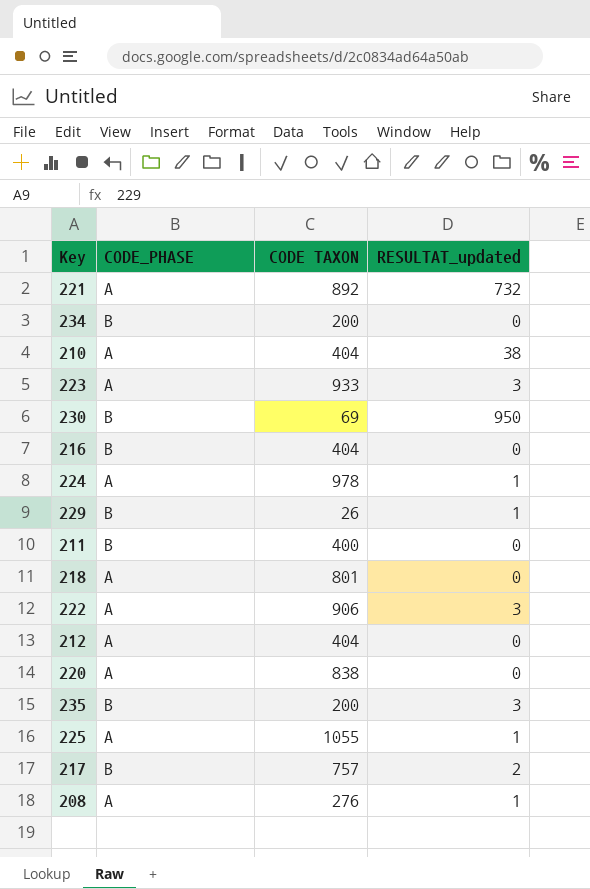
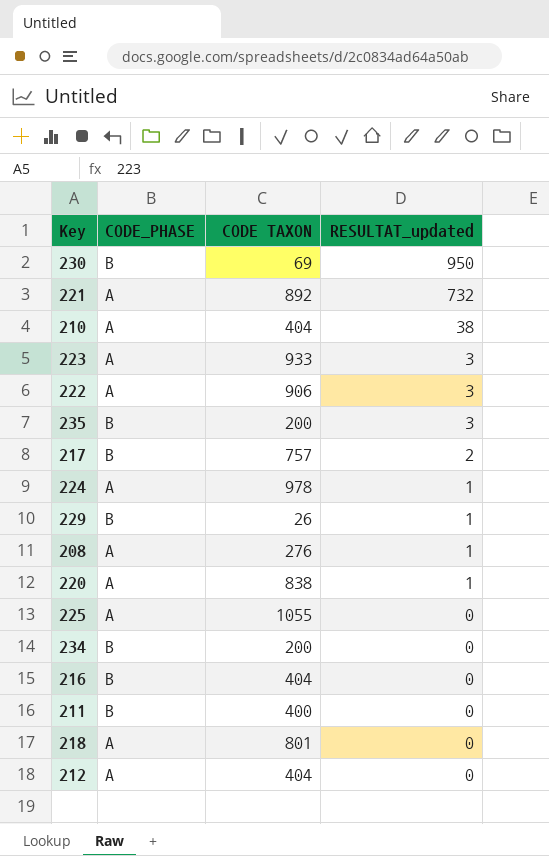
row order: none -> RESULTAT_updated descending
220 | RESULTAT_updated: 0 -> 1
225 | RESULTAT_updated: 1 -> 0

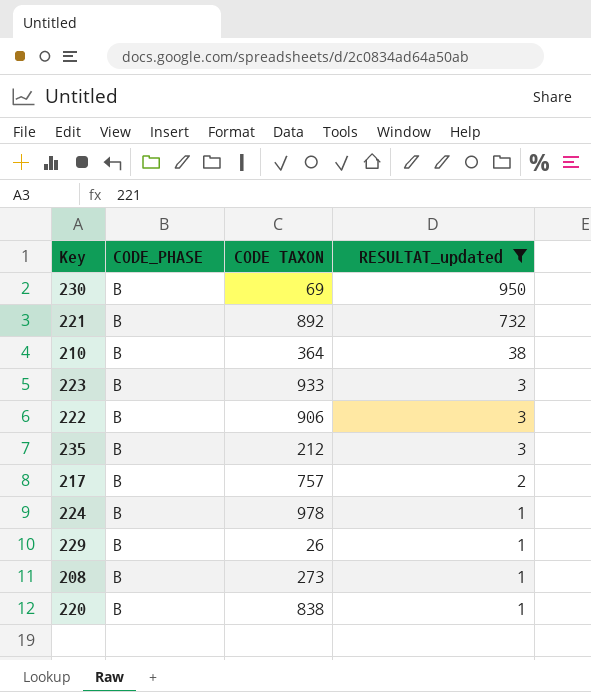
filter: none -> RESULTAT_updated != 0
221 | CODE_PHASE: A -> B
210 | CODE_PHASE: A -> B
210 | CODE TAXON: 404 -> 364
223 | CODE_PHASE: A -> B
222 | CODE_PHASE: A -> B
235 | CODE TAXON: 200 -> 212
224 | CODE_PHASE: A -> B
208 | CODE_PHASE: A -> B
208 | CODE TAXON: 276 -> 273
220 | CODE_PHASE: A -> B

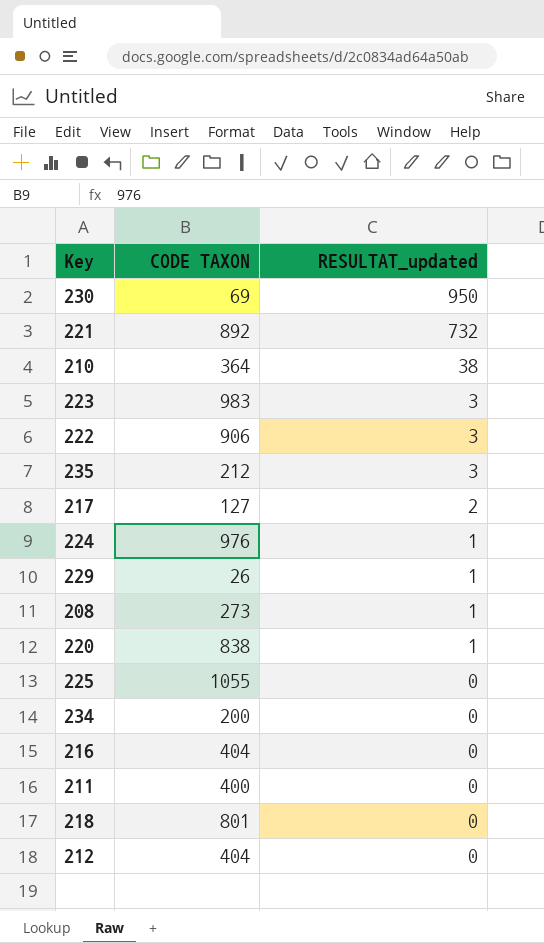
filter: RESULTAT_updated != 0 -> none
column CODE_PHASE | position: 2 -> none
223 | CODE TAXON: 933 -> 983
217 | CODE TAXON: 757 -> 127
224 | CODE TAXON: 978 -> 976

